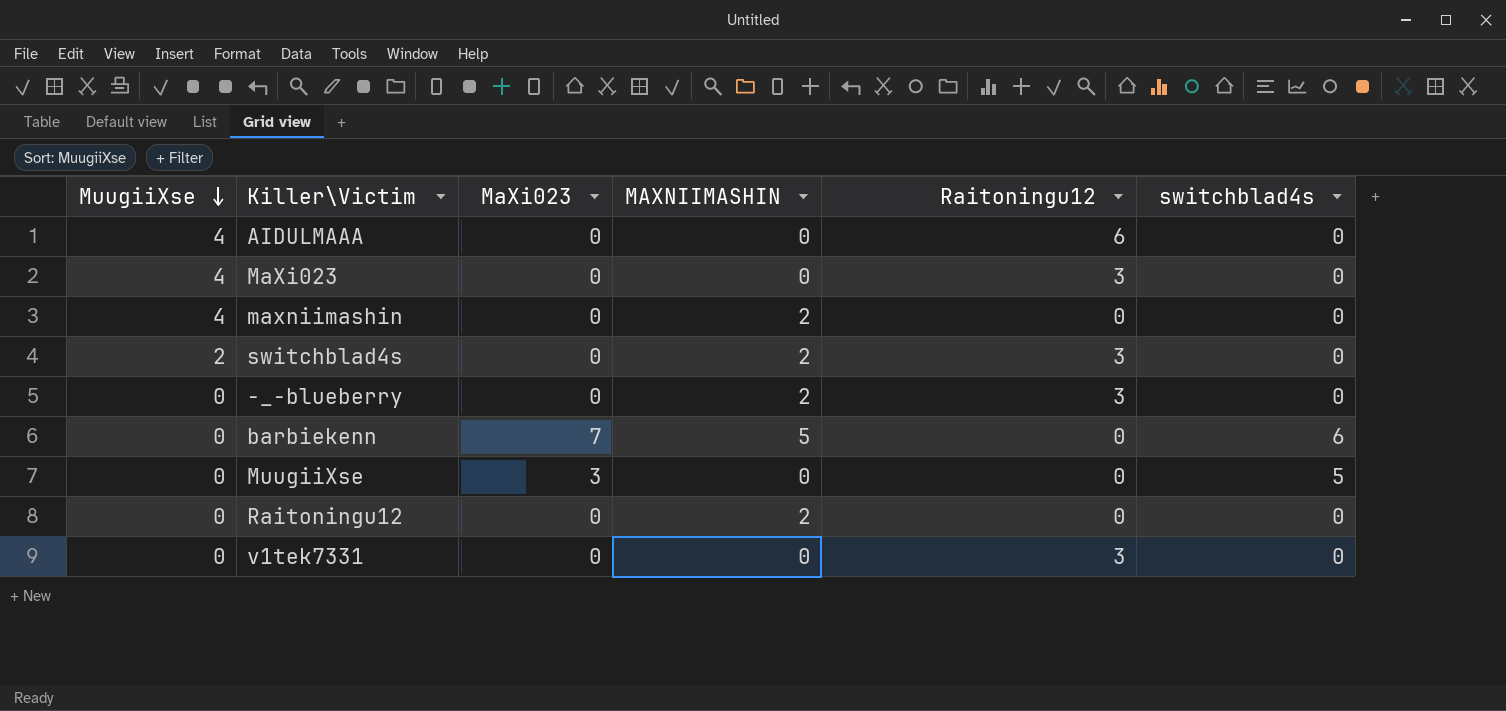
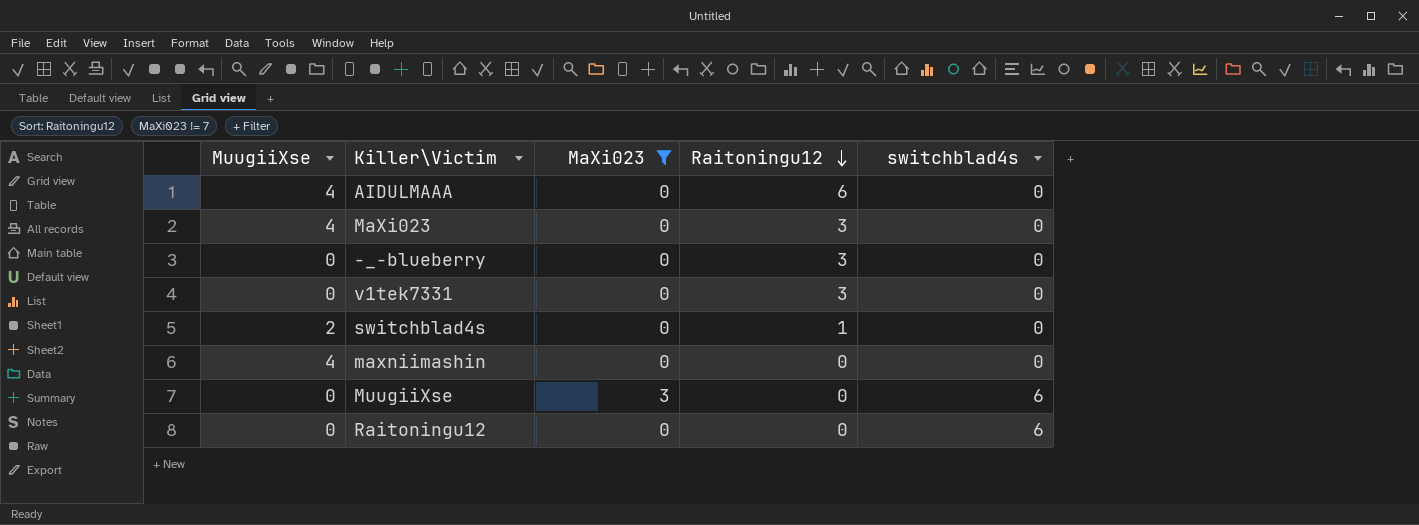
filter: none -> MaXi023 != 7
row order: MuugiiXse descending -> Raitoningu12 descending
column MAXNIIMASHIN | position: 4 -> none
switchblad4s | Raitoningu12: 3 -> 1
MuugiiXse | switchblad4s: 5 -> 6
Raitoningu12 | switchblad4s: 0 -> 6

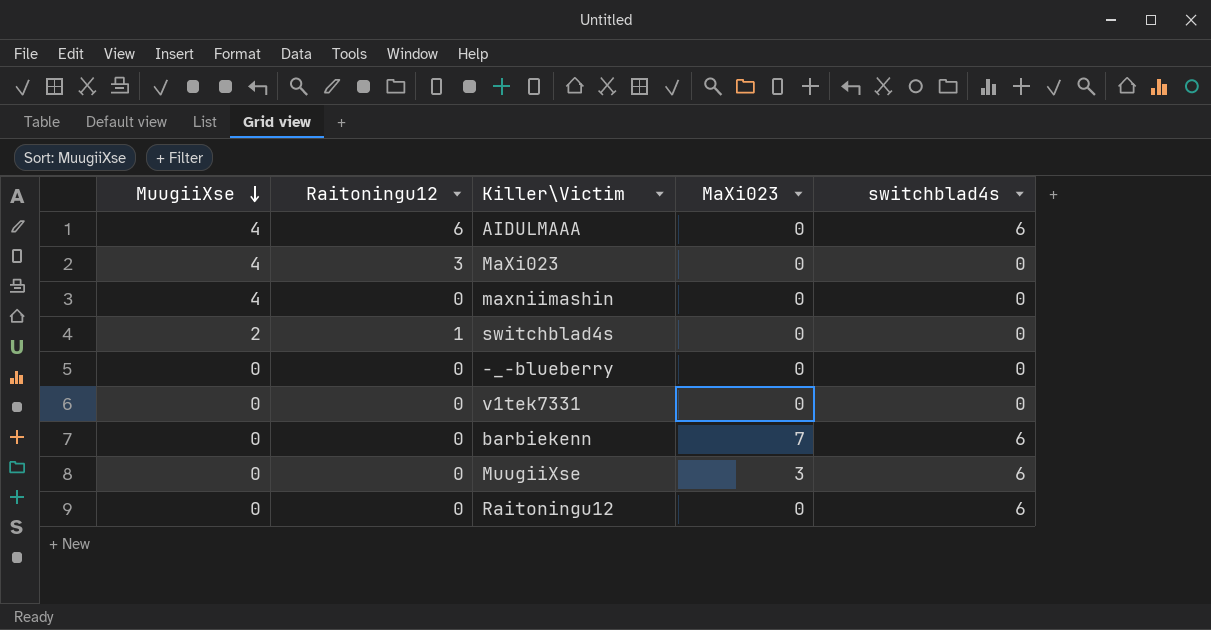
filter: MaXi023 != 7 -> none
row order: Raitoningu12 descending -> MuugiiXse descending
column Raitoningu12 | position: 4 -> 2
AIDULMAAA | switchblad4s: 0 -> 6
-_-blueberry | Raitoningu12: 3 -> 0
v1tek7331 | Raitoningu12: 3 -> 0

